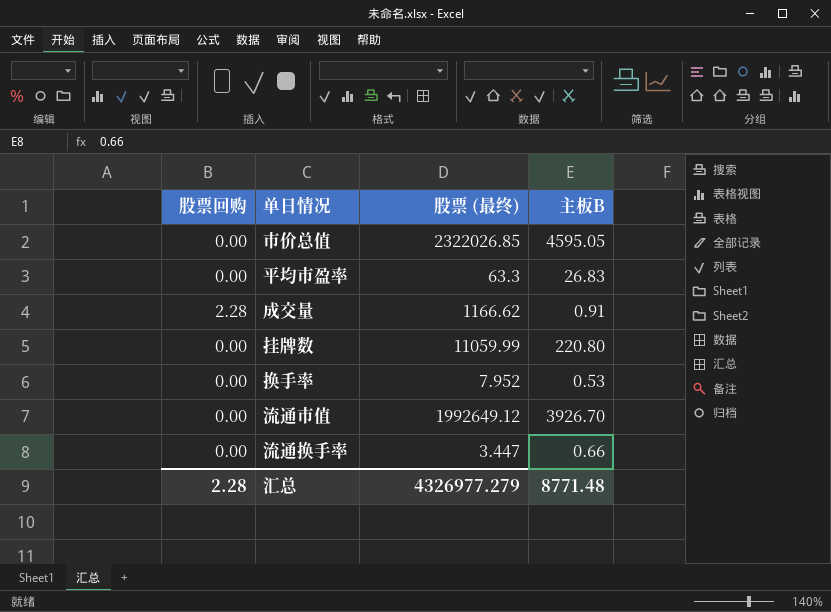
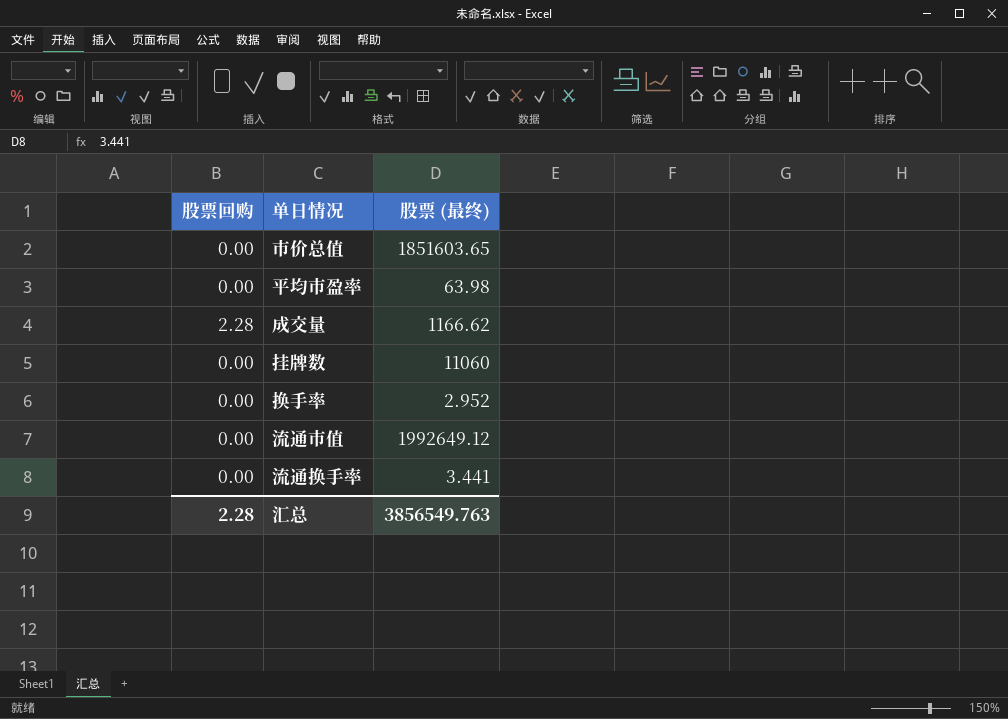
column 主板B | position: 4 -> none
市价总值 | 股票 (最终): 2322026.85 -> 1851603.65
平均市盈率 | 股票 (最终): 63.3 -> 63.98
挂牌数 | 股票 (最终): 11059.99 -> 11060
换手率 | 股票 (最终): 7.952 -> 2.952
流通换手率 | 股票 (最终): 3.447 -> 3.441
汇总 | 股票 (最终): 4326977.279 -> 3856549.763

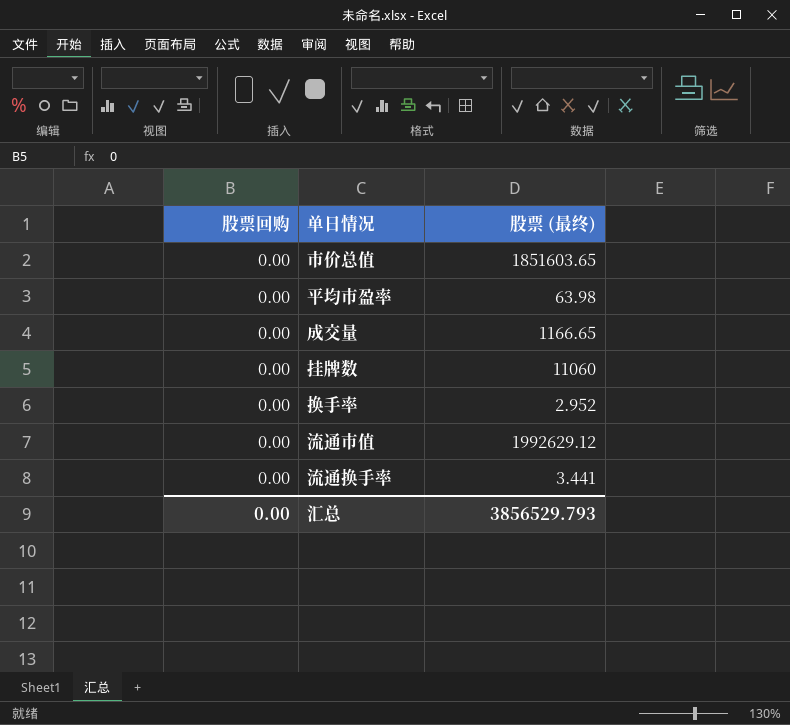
成交量 | 股票回购: 2.28 -> 0.00
成交量 | 股票 (最终): 1166.62 -> 1166.65
流通市值 | 股票 (最终): 1992649.12 -> 1992629.12
汇总 | 股票回购: 2.28 -> 0.00
汇总 | 股票 (最终): 3856549.763 -> 3856529.793

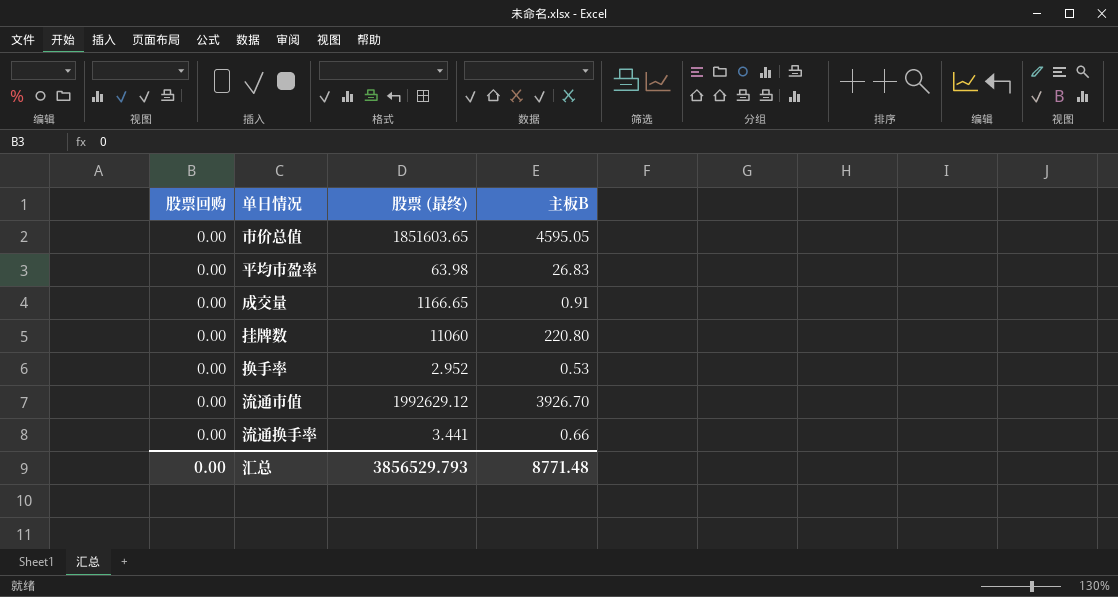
column 主板B | position: none -> 4

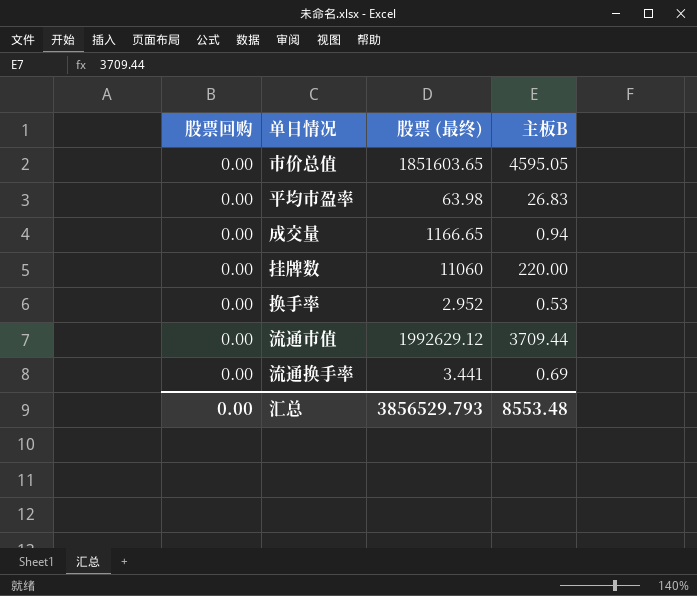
成交量 | 主板B: 0.91 -> 0.94
挂牌数 | 主板B: 220.80 -> 220.00
流通市值 | 主板B: 3926.70 -> 3709.44
流通换手率 | 主板B: 0.66 -> 0.69
汇总 | 主板B: 8771.48 -> 8553.48

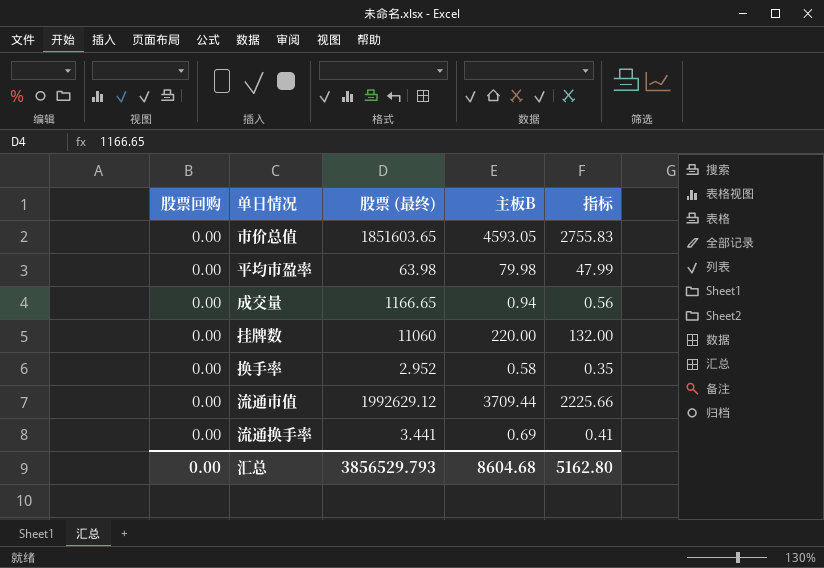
column 指标 | formula: none -> [主板B] * 0.6
市价总值 | 主板B: 4595.05 -> 4593.05
平均市盈率 | 主板B: 26.83 -> 79.98
换手率 | 主板B: 0.53 -> 0.58
汇总 | 主板B: 8553.48 -> 8604.68

